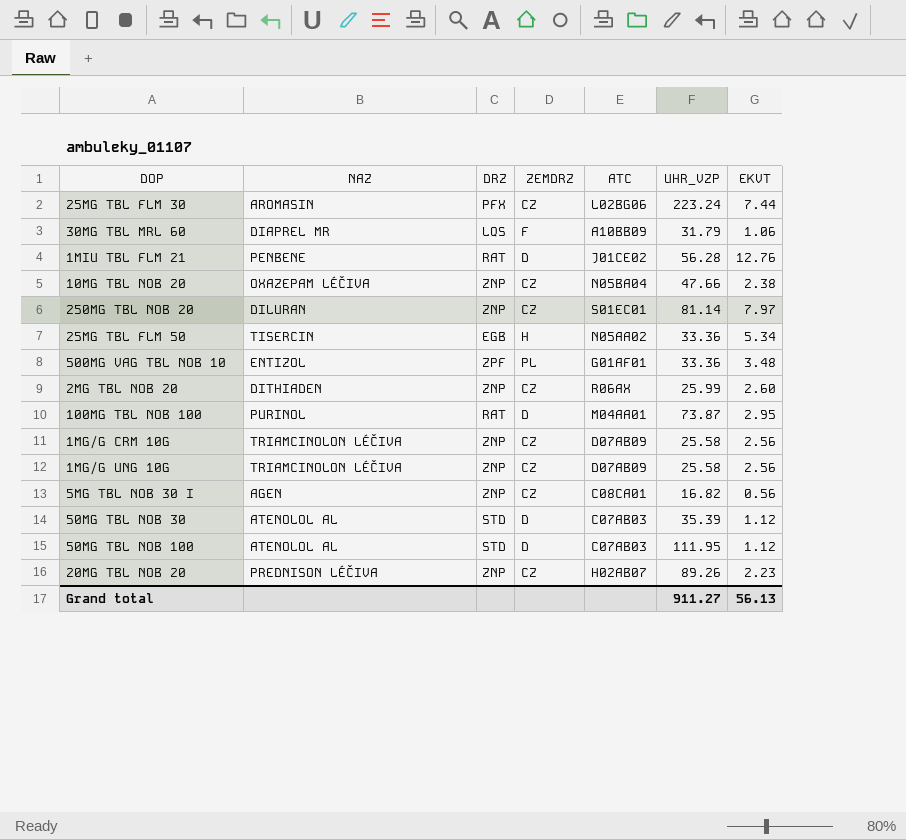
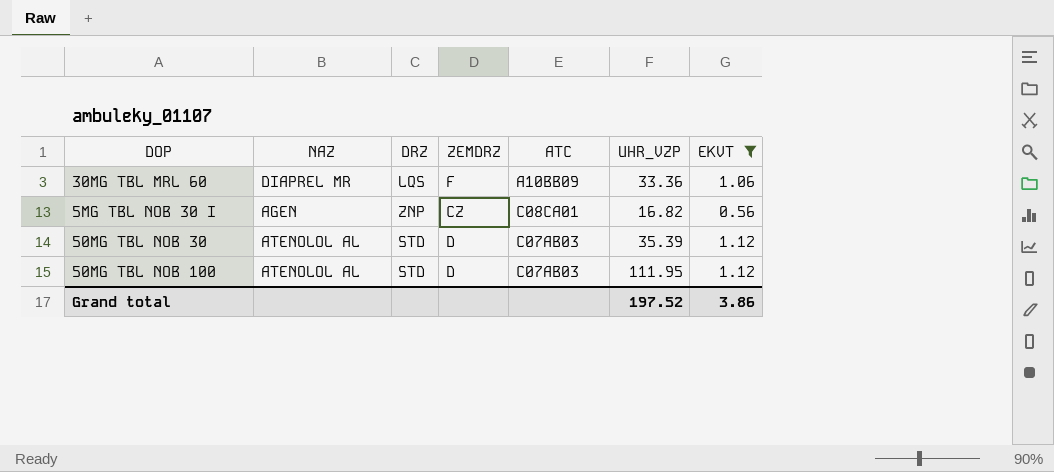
filter: none -> EKVT <= 1.12
30MG TBL MRL 60 | UHR_VZP: 31.79 -> 33.36
Grand total | UHR_VZP: 911.27 -> 197.52
Grand total | EKVT: 56.13 -> 3.86

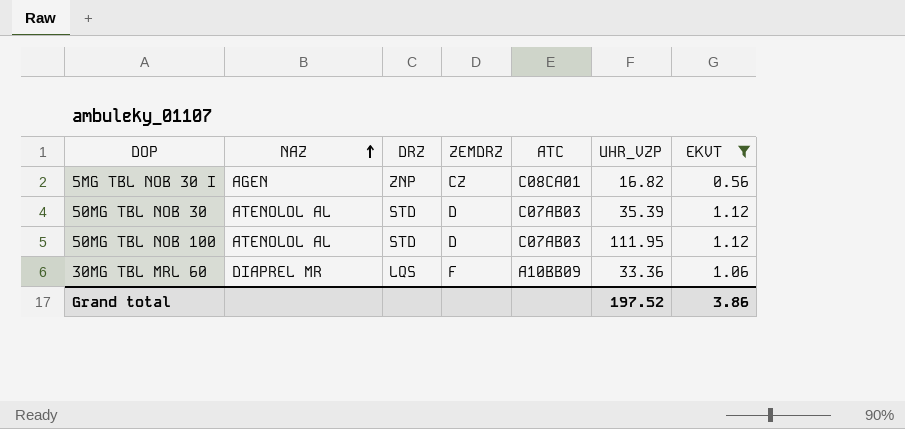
row order: none -> NAZ ascending

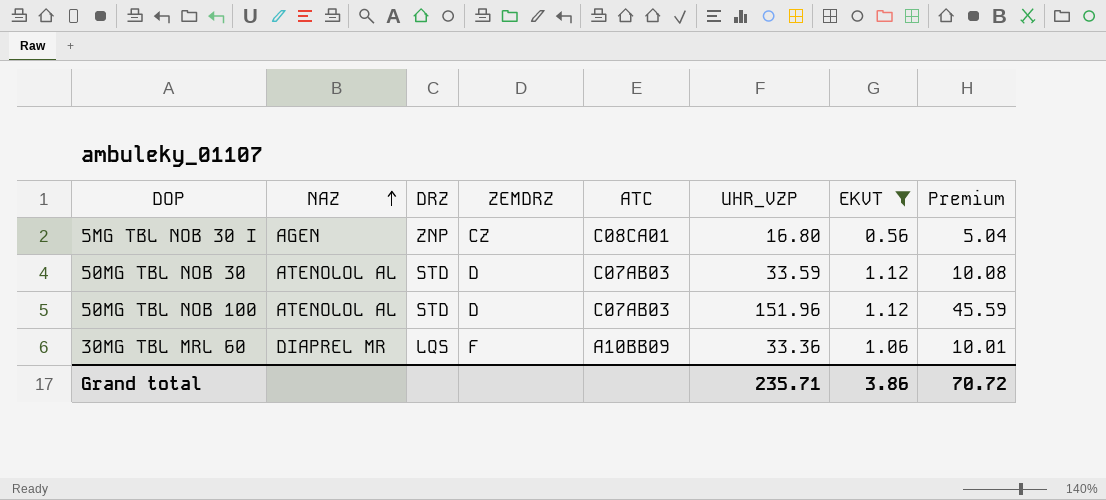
column Premium | formula: none -> [UHR_VZP] * 0.3
5MG TBL NOB 30 I | UHR_VZP: 16.82 -> 16.80
50MG TBL NOB 30 | UHR_VZP: 35.39 -> 33.59
50MG TBL NOB 100 | UHR_VZP: 111.95 -> 151.96
Grand total | UHR_VZP: 197.52 -> 235.71

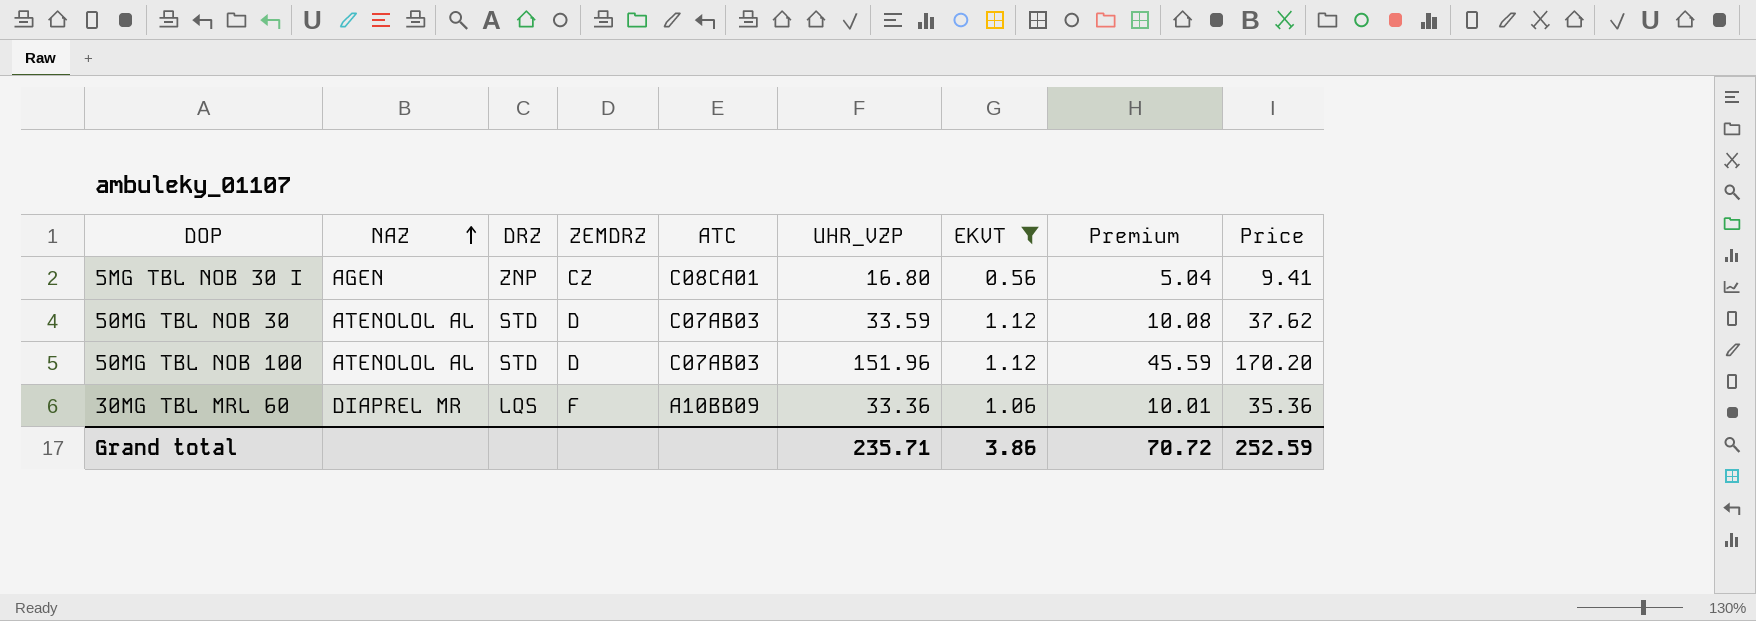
column Price | formula: none -> [UHR_VZP] * [EKVT]

